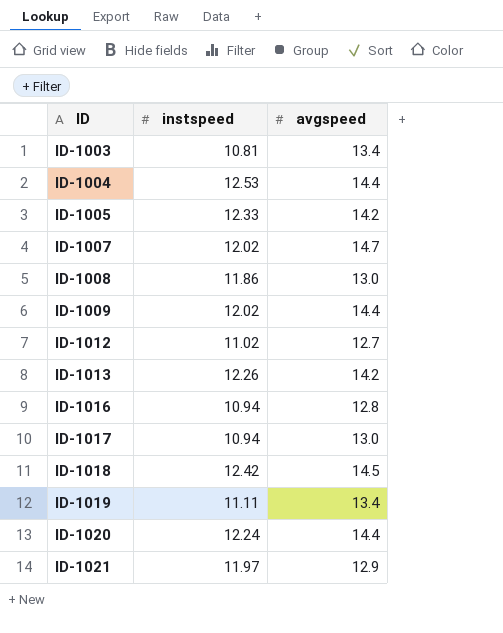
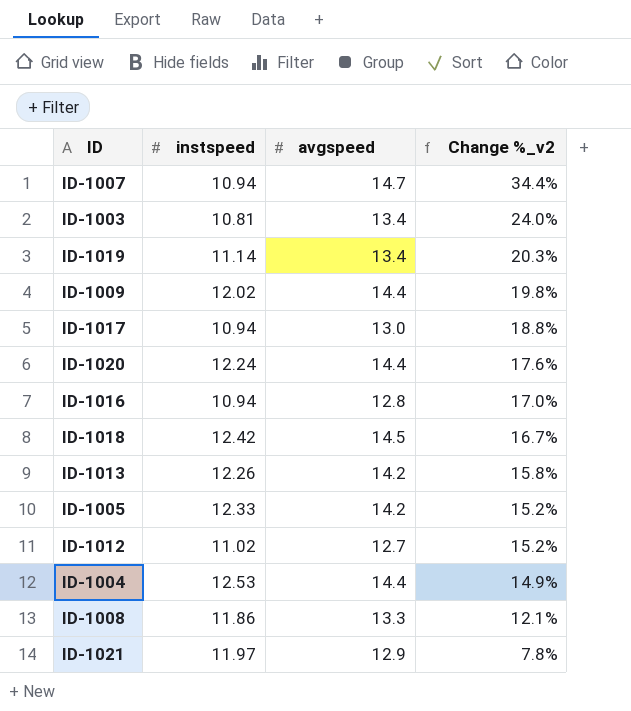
row order: ID ascending -> Change %_v2 descending
column Change %_v2 | formula: none -> ([avgspeed] - [instspeed]) / [instspeed]
ID-1007 | instspeed: 12.02 -> 10.94
ID-1019 | instspeed: 11.11 -> 11.14
ID-1008 | avgspeed: 13.0 -> 13.3

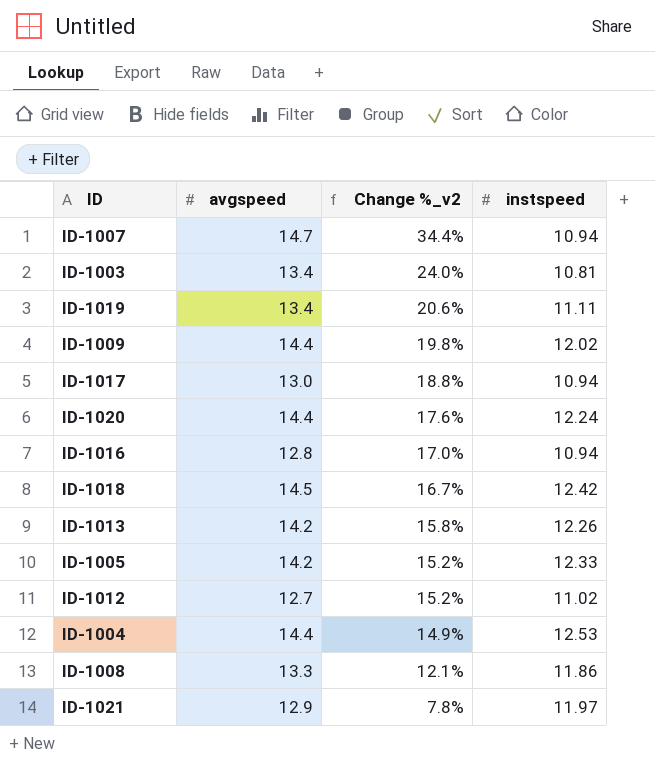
column instspeed | position: 2 -> 4
ID-1019 | Change %_v2: 20.3% -> 20.6%
ID-1019 | instspeed: 11.14 -> 11.11

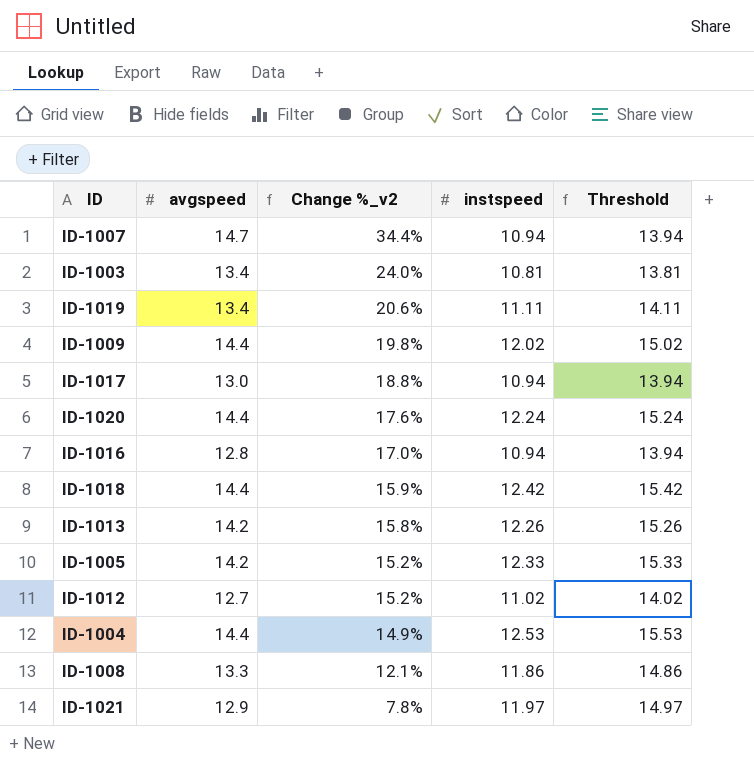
column Threshold | formula: none -> [instspeed] + 3
ID-1018 | avgspeed: 14.5 -> 14.4
ID-1018 | Change %_v2: 16.7% -> 15.9%

